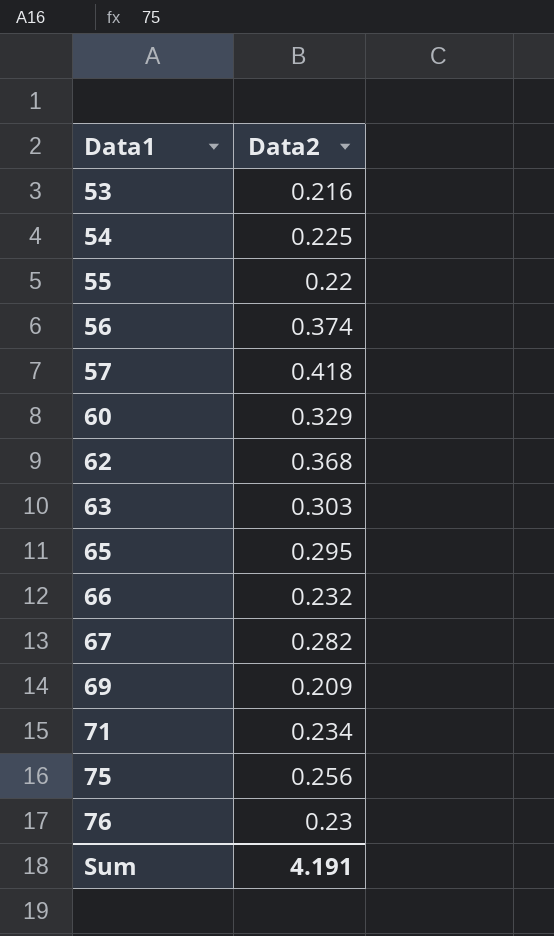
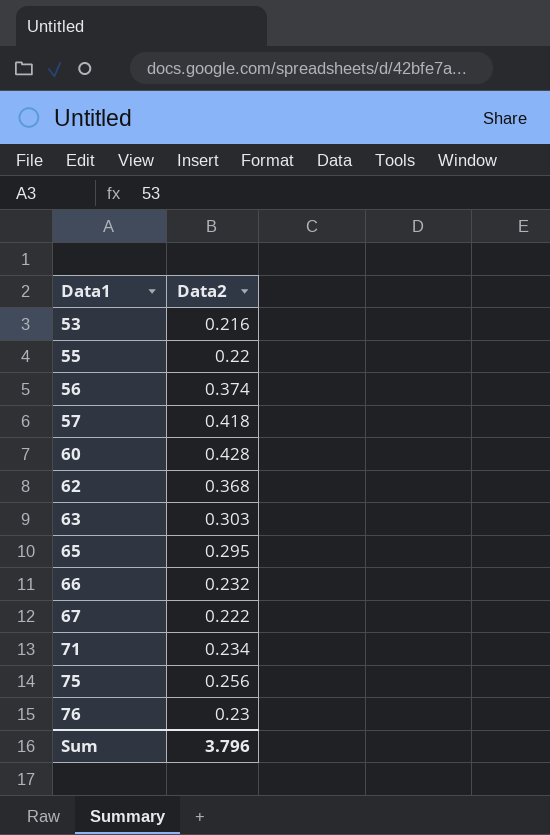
row 54: 0.225 -> none
row 69: 0.209 -> none
60 | Data2: 0.329 -> 0.428
67 | Data2: 0.282 -> 0.222
Sum | Data2: 4.191 -> 3.796

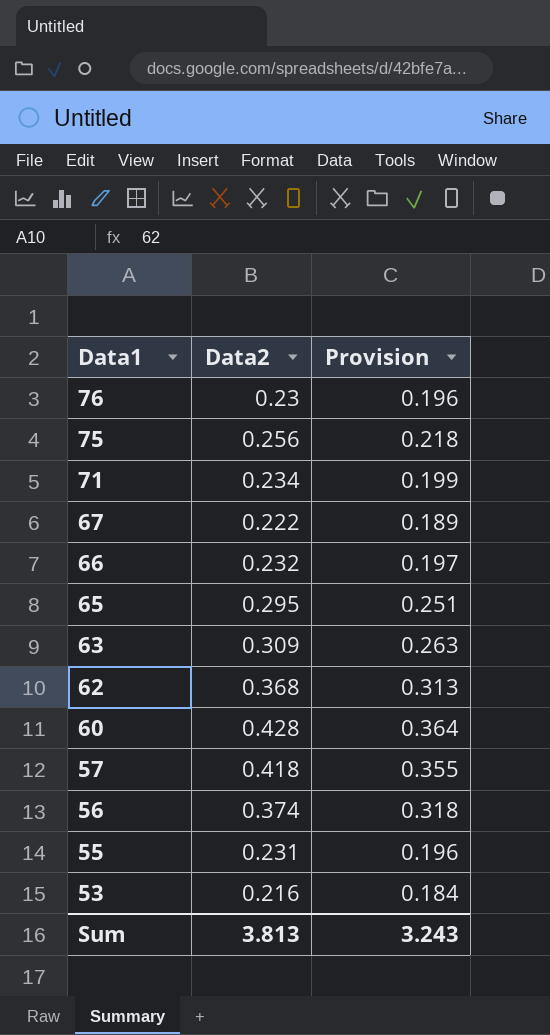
row order: Data1 ascending -> Data1 descending
column Provision | formula: none -> [Data2] * 0.85
63 | Data2: 0.303 -> 0.309
55 | Data2: 0.22 -> 0.231
Sum | Data2: 3.796 -> 3.813

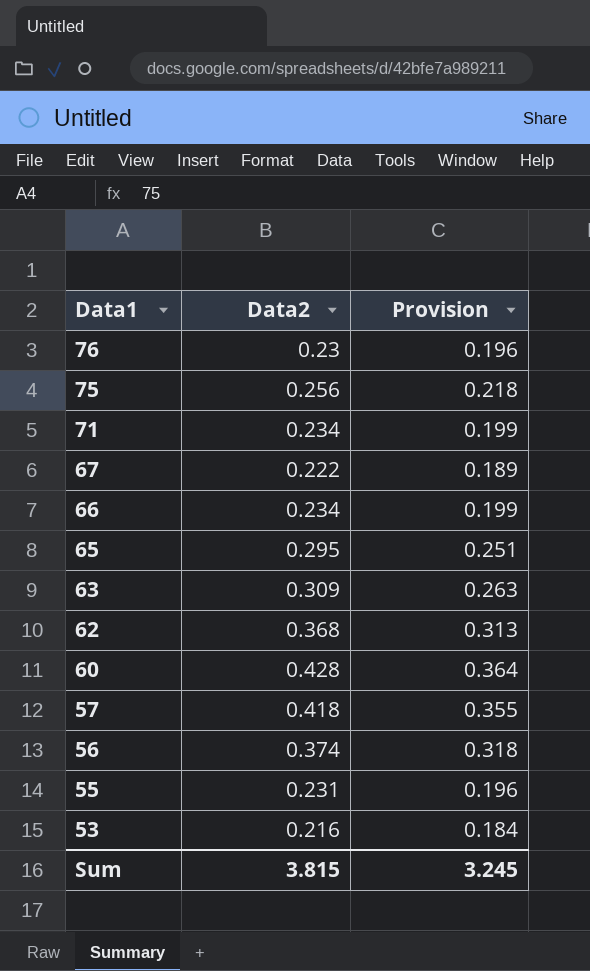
66 | Data2: 0.232 -> 0.234
66 | Provision: 0.197 -> 0.199
Sum | Data2: 3.813 -> 3.815
Sum | Provision: 3.243 -> 3.245

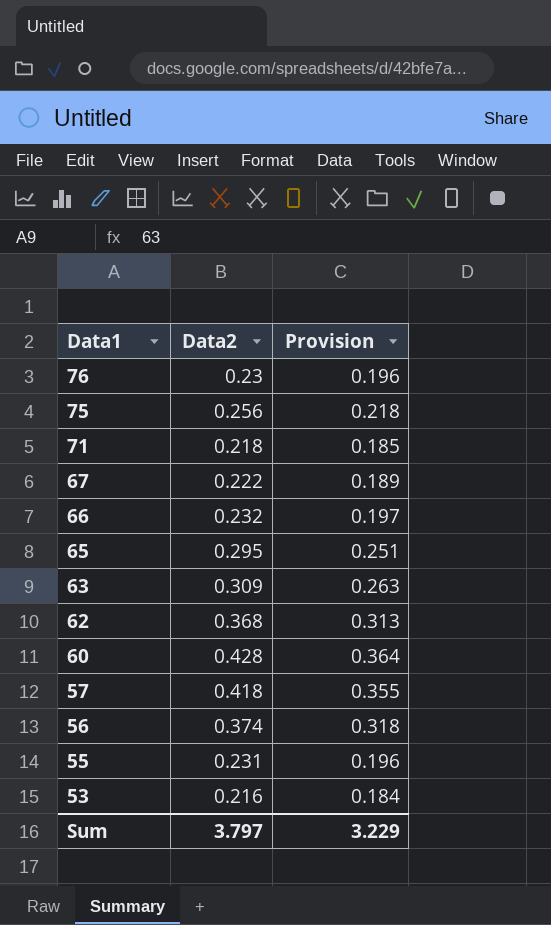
71 | Data2: 0.234 -> 0.218
71 | Provision: 0.199 -> 0.185
66 | Data2: 0.234 -> 0.232
66 | Provision: 0.199 -> 0.197
Sum | Data2: 3.815 -> 3.797
Sum | Provision: 3.245 -> 3.229

